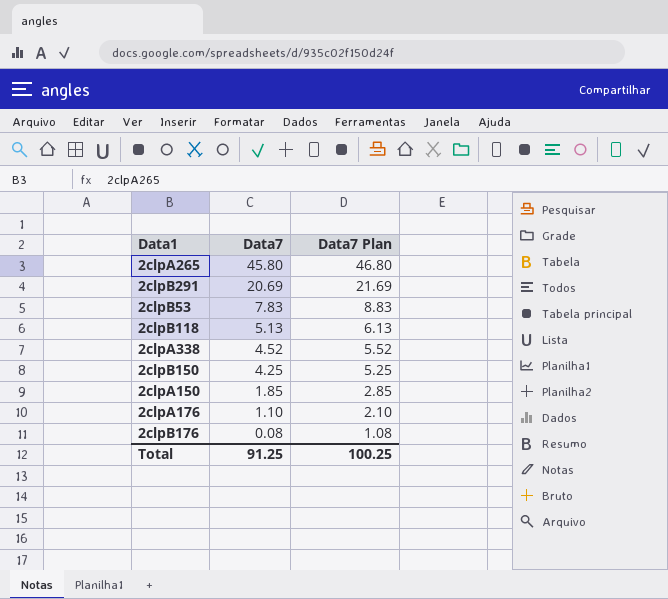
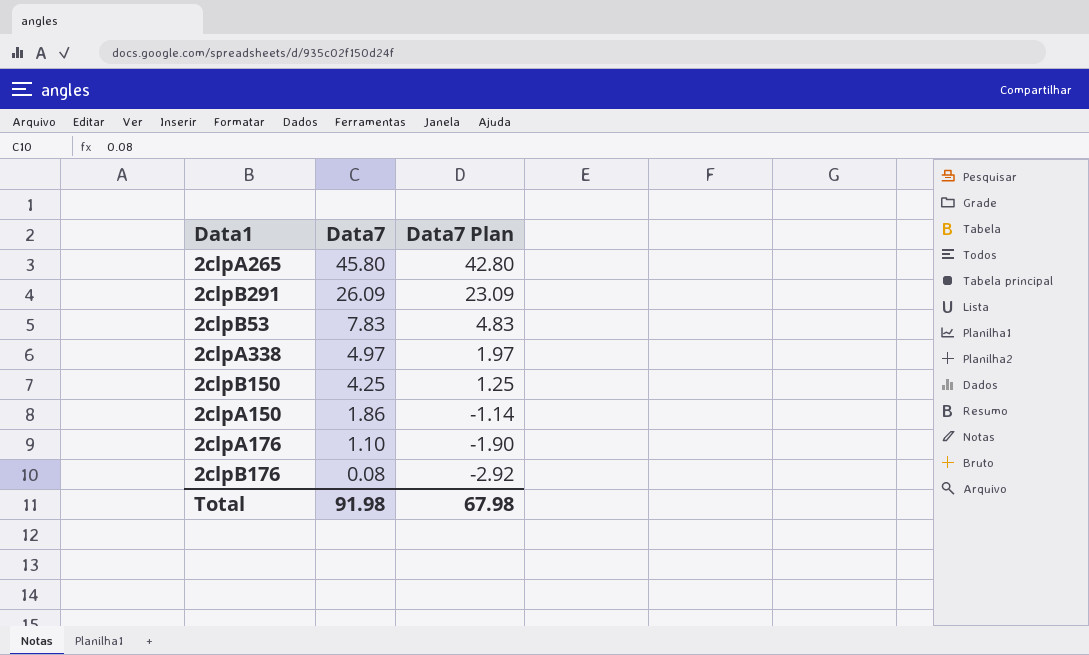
column Data7 Plan | formula: [Data7] + 1 -> [Data7] - 3
row 2clpB118: 5.13 | 6.13 -> none
2clpB291 | Data7: 20.69 -> 26.09
2clpA338 | Data7: 4.52 -> 4.97
2clpA150 | Data7: 1.85 -> 1.86
Total | Data7: 91.25 -> 91.98
Total | Data7 Plan: 100.25 -> 67.98

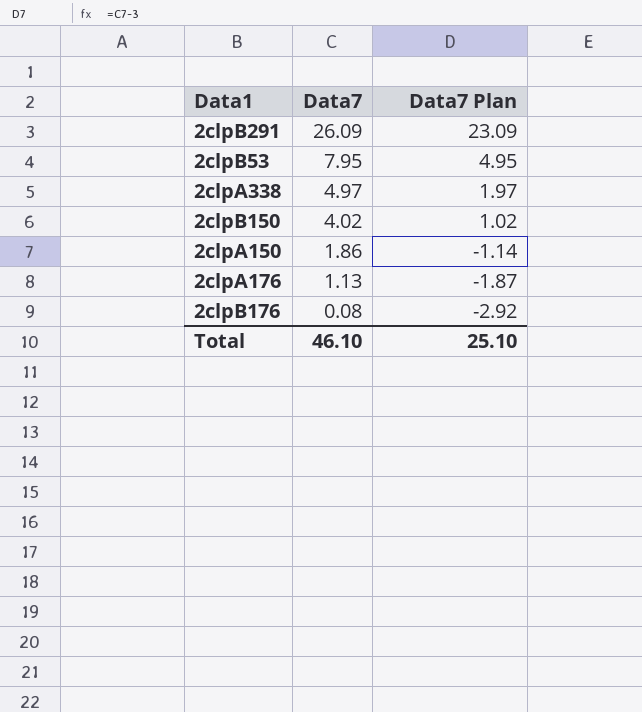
row 2clpA265: 45.80 | 42.80 -> none
2clpB53 | Data7: 7.83 -> 7.95
2clpB53 | Data7 Plan: 4.83 -> 4.95
2clpB150 | Data7: 4.25 -> 4.02
2clpB150 | Data7 Plan: 1.25 -> 1.02
2clpA176 | Data7: 1.10 -> 1.13
2clpA176 | Data7 Plan: -1.90 -> -1.87
Total | Data7: 91.98 -> 46.10
Total | Data7 Plan: 67.98 -> 25.10

